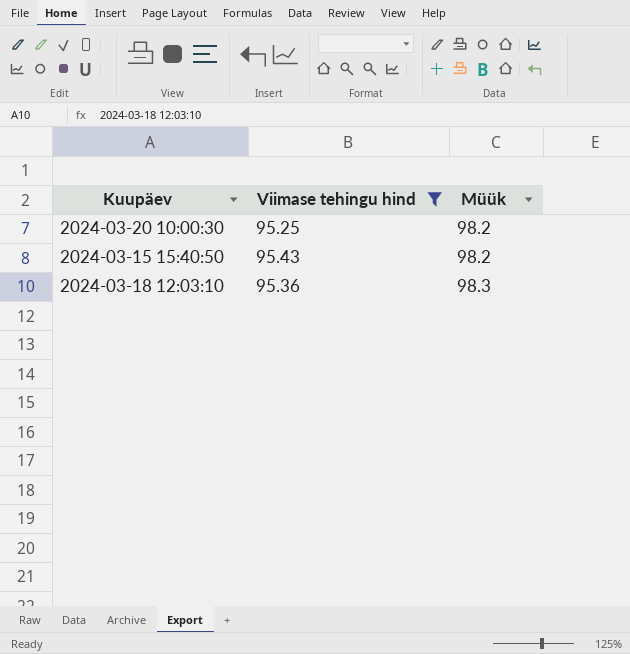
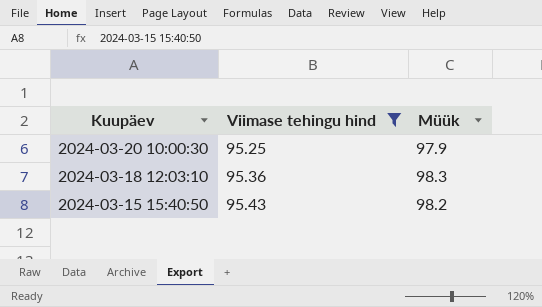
row order: Müük ascending -> Kuupäev descending
2024-03-20 10:00:30 | Müük: 98.2 -> 97.9

